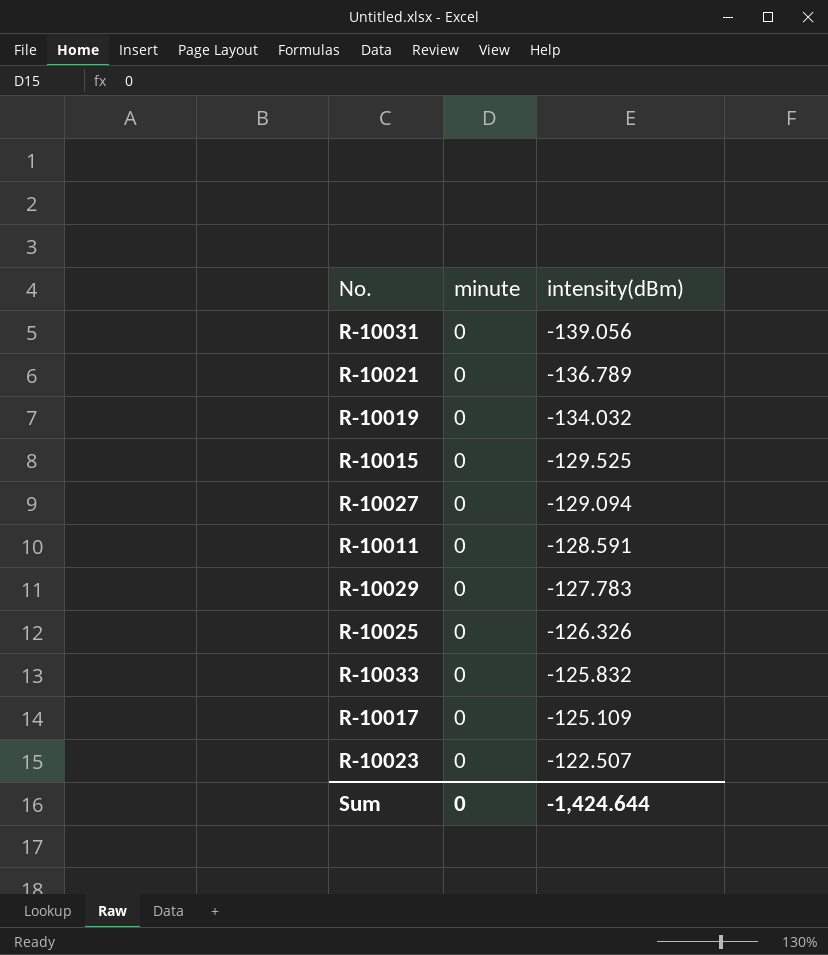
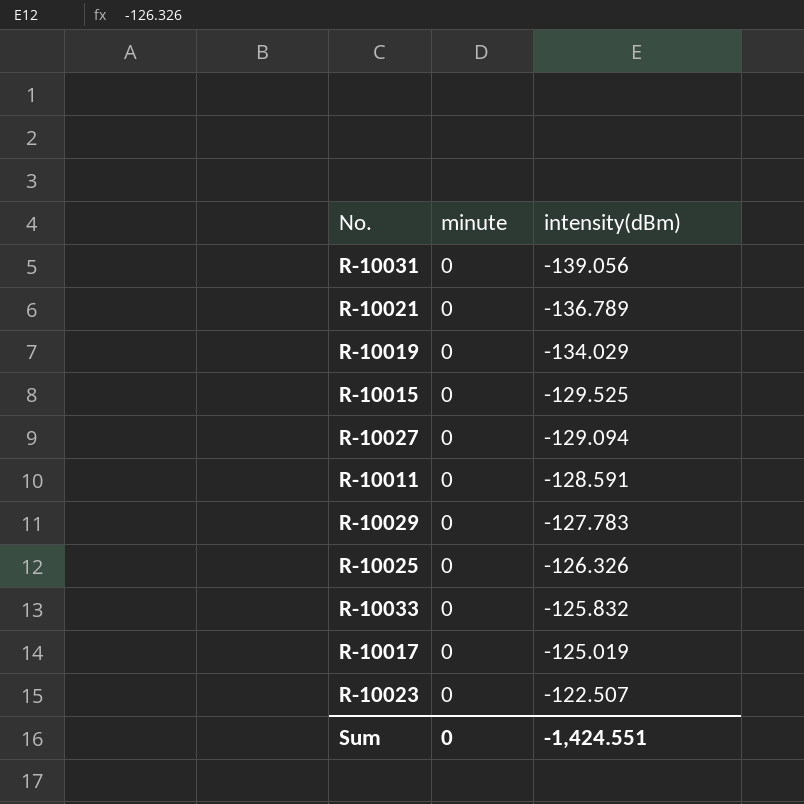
R-10019 | intensity(dBm): -134.032 -> -134.029
R-10017 | intensity(dBm): -125.109 -> -125.019
Sum | intensity(dBm): -1,424.644 -> -1,424.551

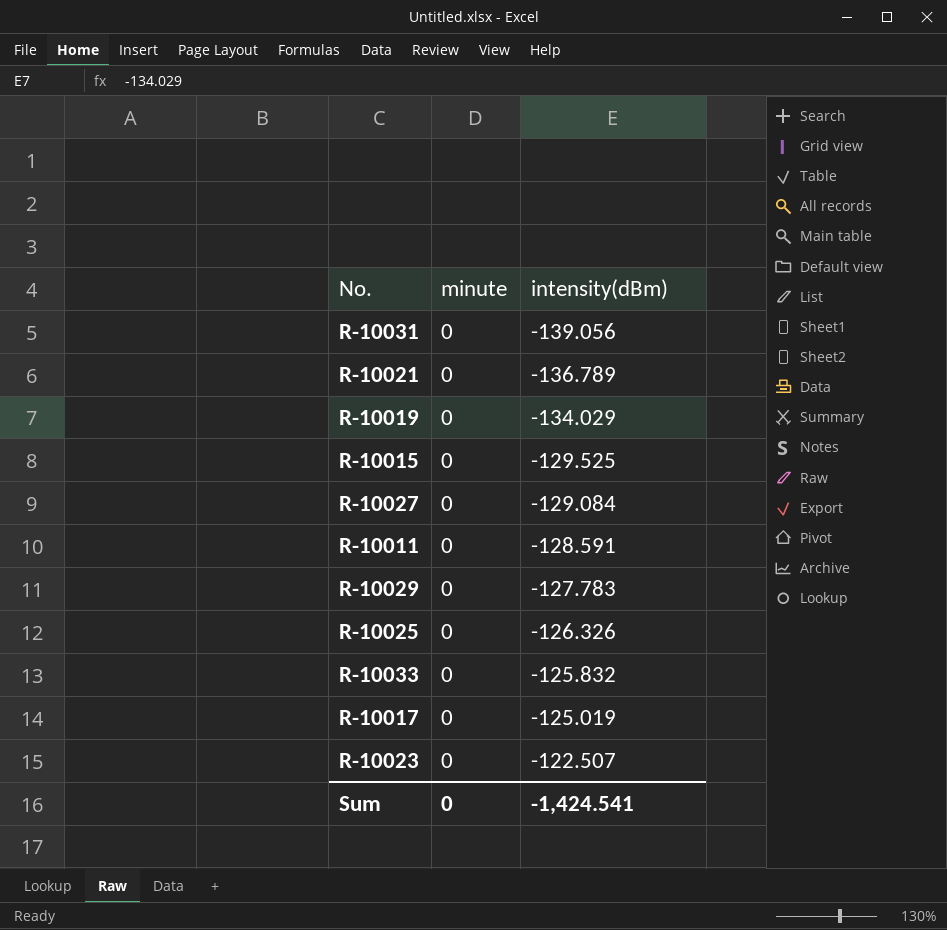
R-10027 | intensity(dBm): -129.094 -> -129.084
Sum | intensity(dBm): -1,424.551 -> -1,424.541

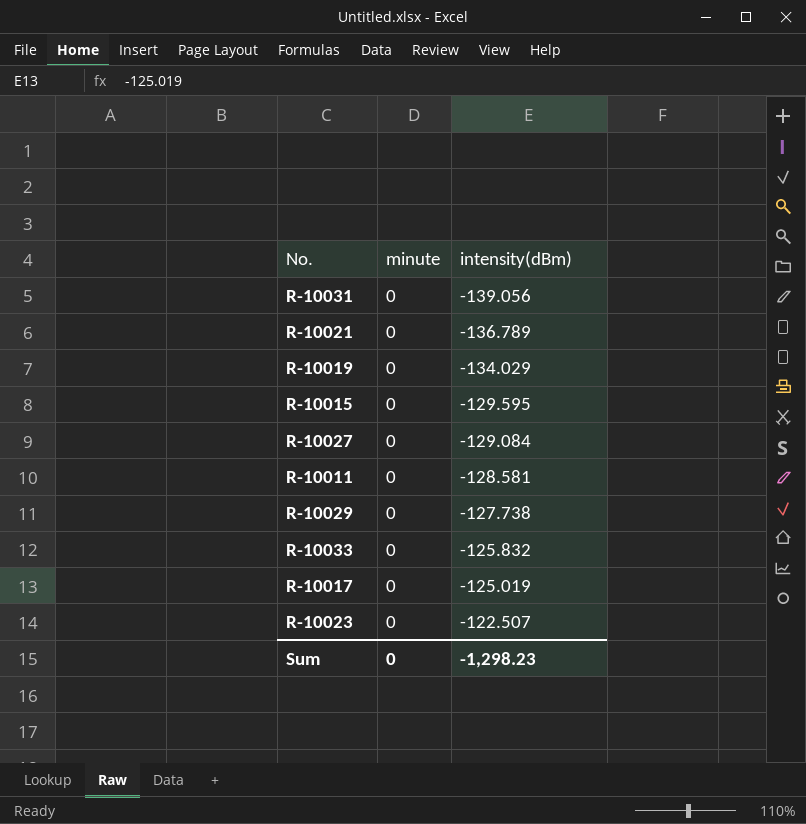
row R-10025: 0 | -126.326 -> none
R-10015 | intensity(dBm): -129.525 -> -129.595
R-10011 | intensity(dBm): -128.591 -> -128.581
R-10029 | intensity(dBm): -127.783 -> -127.738
Sum | intensity(dBm): -1,424.541 -> -1,298.23

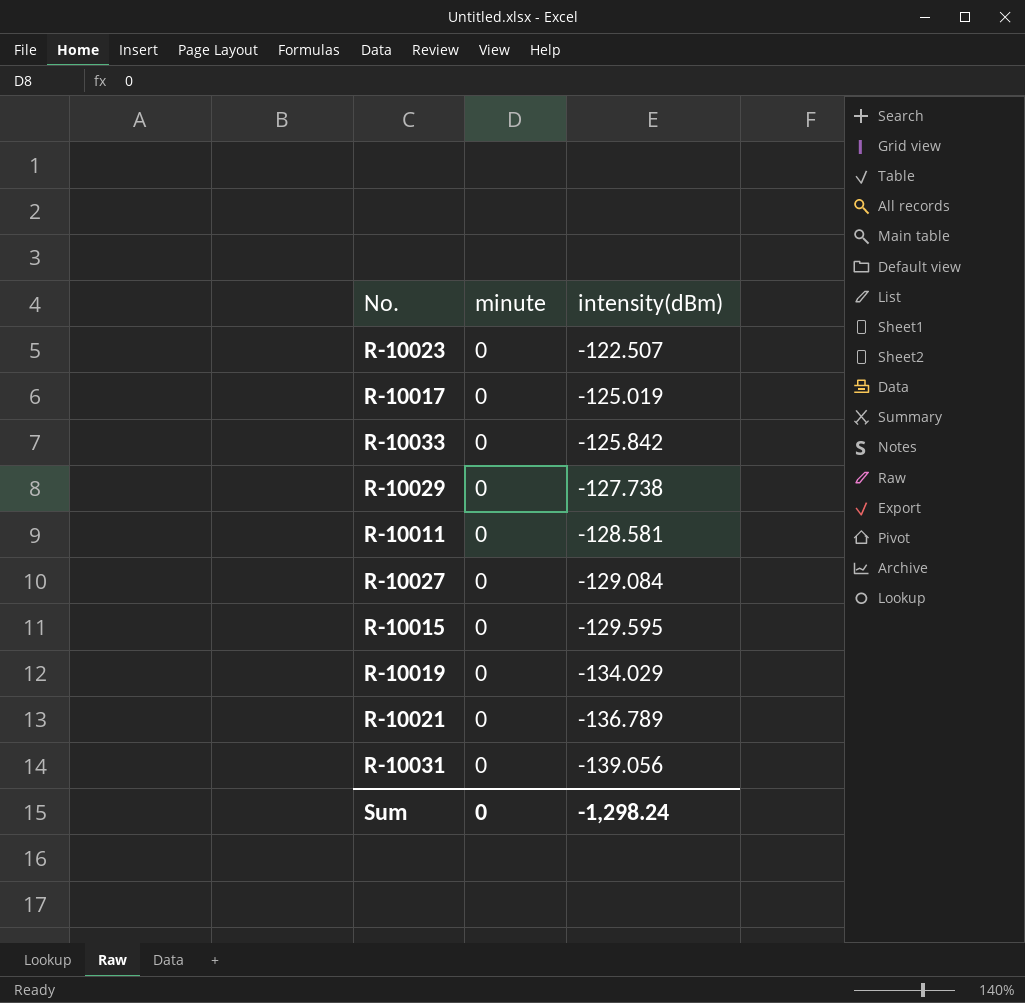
row order: intensity(dBm) ascending -> intensity(dBm) descending
R-10033 | intensity(dBm): -125.832 -> -125.842
Sum | intensity(dBm): -1,298.23 -> -1,298.24

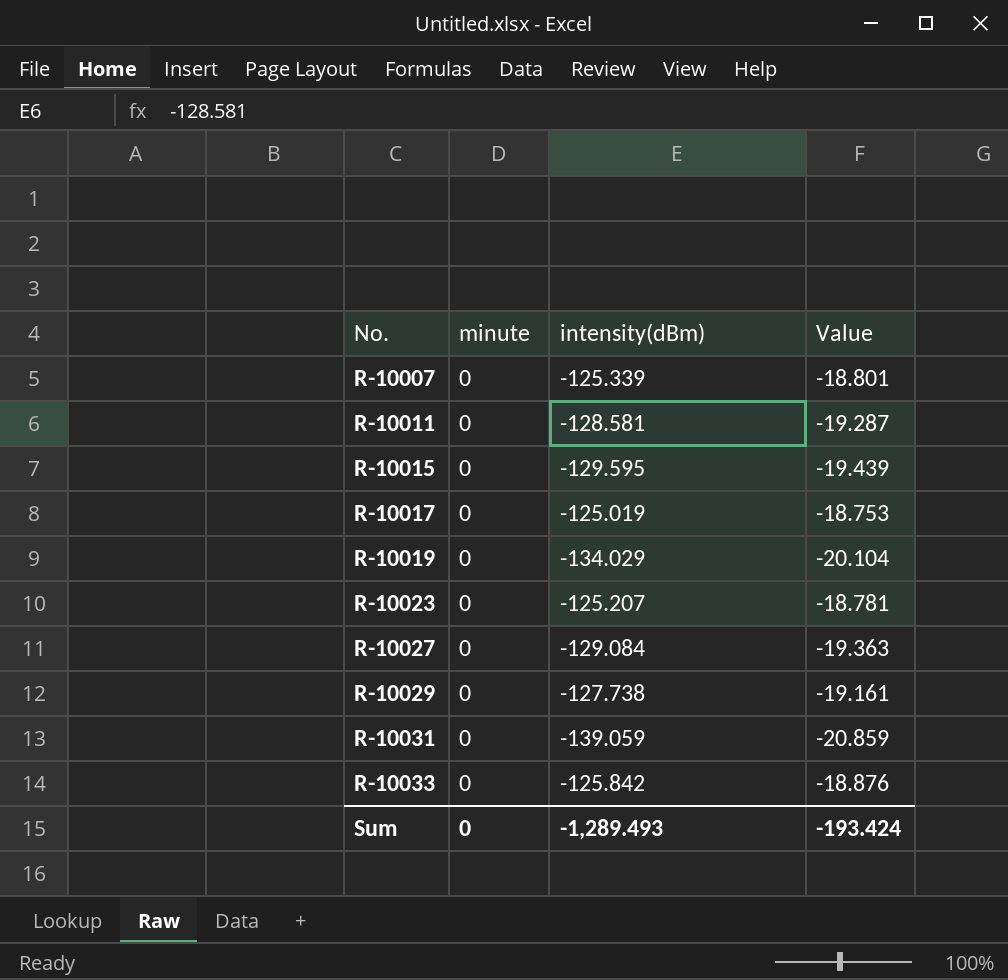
row order: intensity(dBm) descending -> No. ascending
column Value | formula: none -> [intensity(dBm)] * 0.15
row R-10021: 0 | -136.789 -> none
row R-10007: none -> 0 | -125.339 | -18.801
R-10023 | intensity(dBm): -122.507 -> -125.207
R-10031 | intensity(dBm): -139.056 -> -139.059
Sum | intensity(dBm): -1,298.24 -> -1,289.493

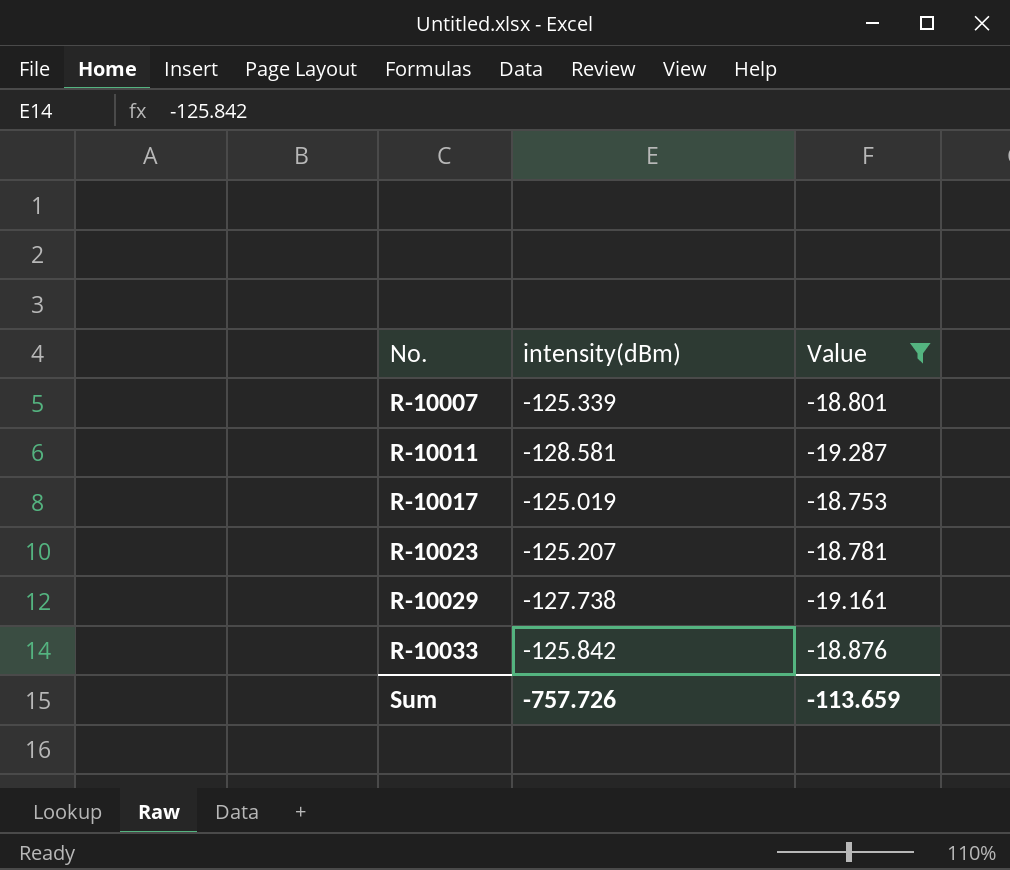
filter: none -> Value >= -19.287
column minute | position: 2 -> none
Sum | intensity(dBm): -1,289.493 -> -757.726
Sum | Value: -193.424 -> -113.659

